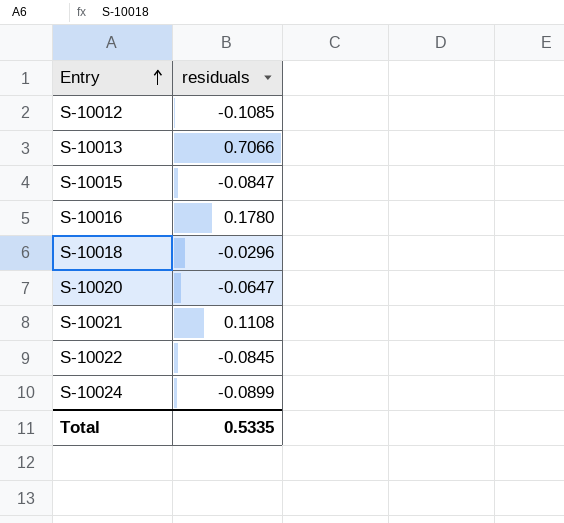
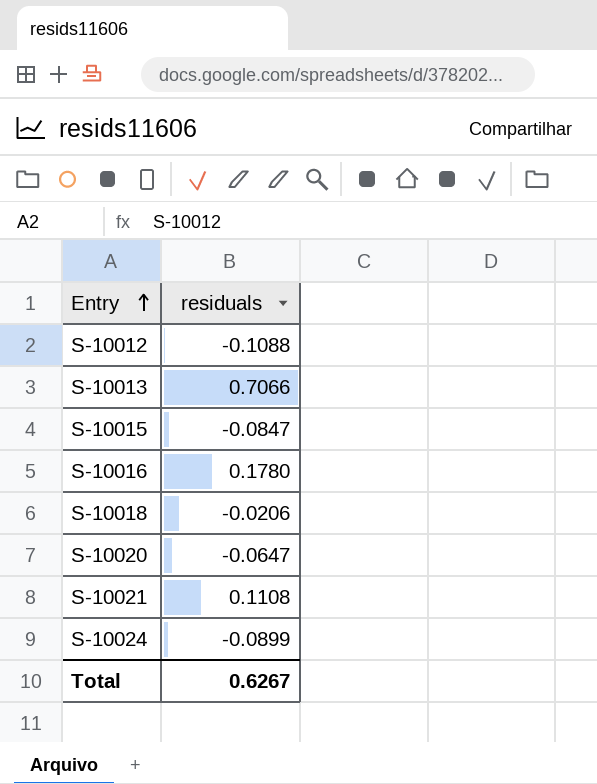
row S-10022: -0.0845 -> none
S-10012 | residuals: -0.1085 -> -0.1088
S-10018 | residuals: -0.0296 -> -0.0206
Total | residuals: 0.5335 -> 0.6267

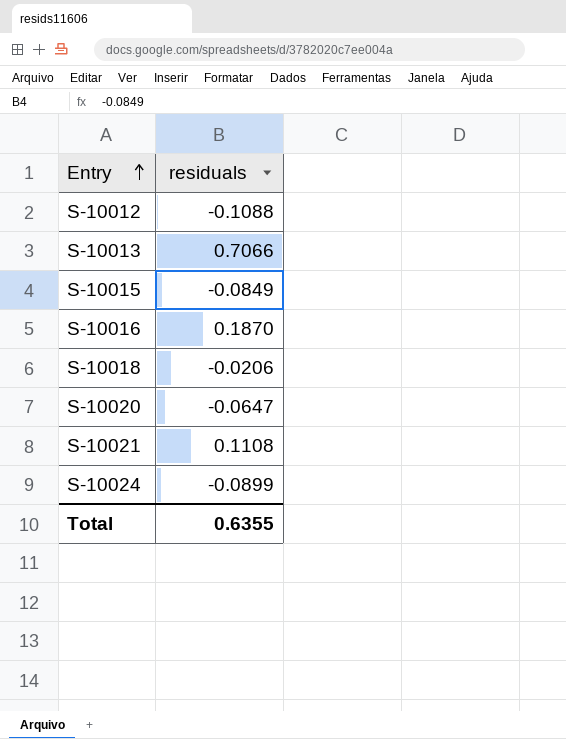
S-10015 | residuals: -0.0847 -> -0.0849
S-10016 | residuals: 0.1780 -> 0.1870
Total | residuals: 0.6267 -> 0.6355

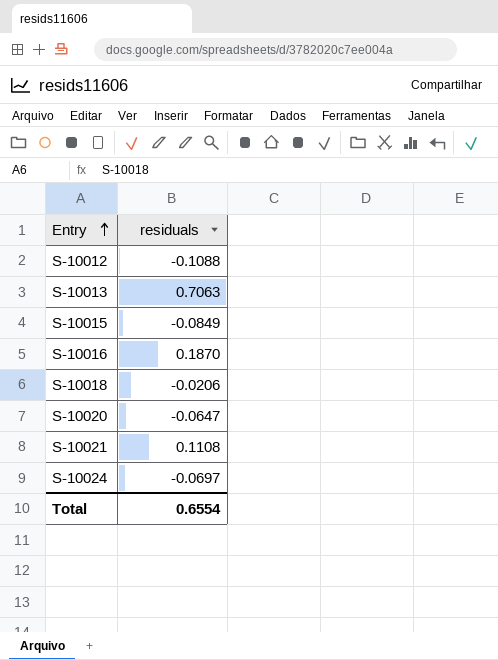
S-10013 | residuals: 0.7066 -> 0.7063
S-10024 | residuals: -0.0899 -> -0.0697
Total | residuals: 0.6355 -> 0.6554

